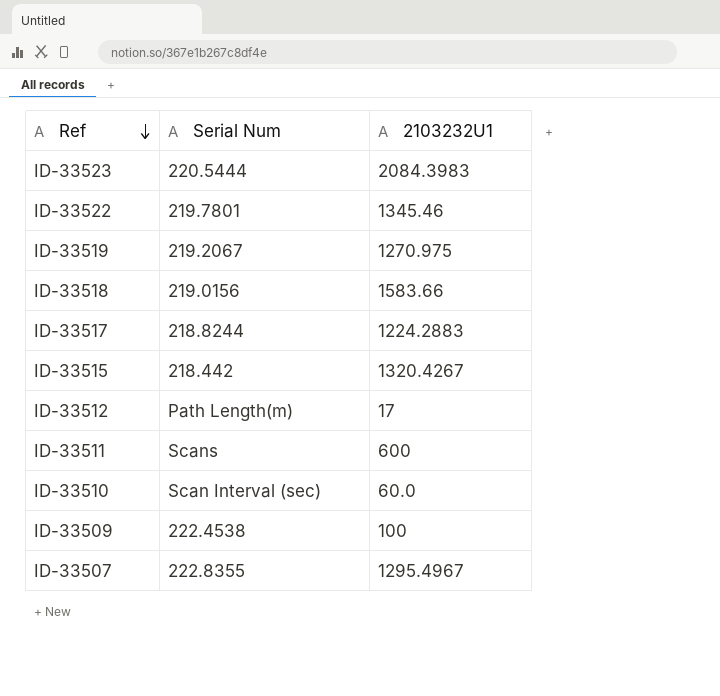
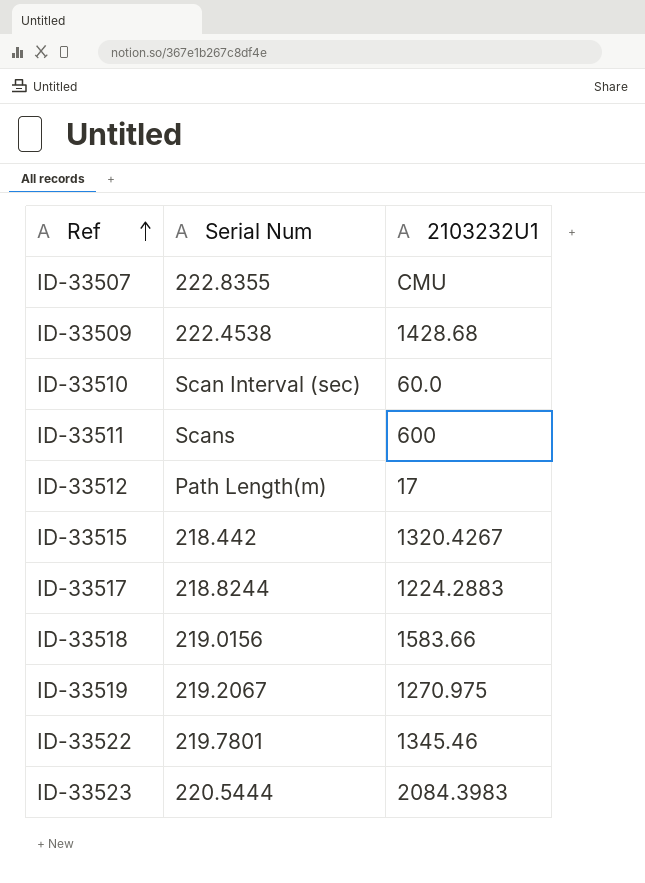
row order: Ref descending -> Ref ascending
ID-33507 | 2103232U1: 1295.4967 -> CMU
ID-33509 | 2103232U1: 100 -> 1428.68

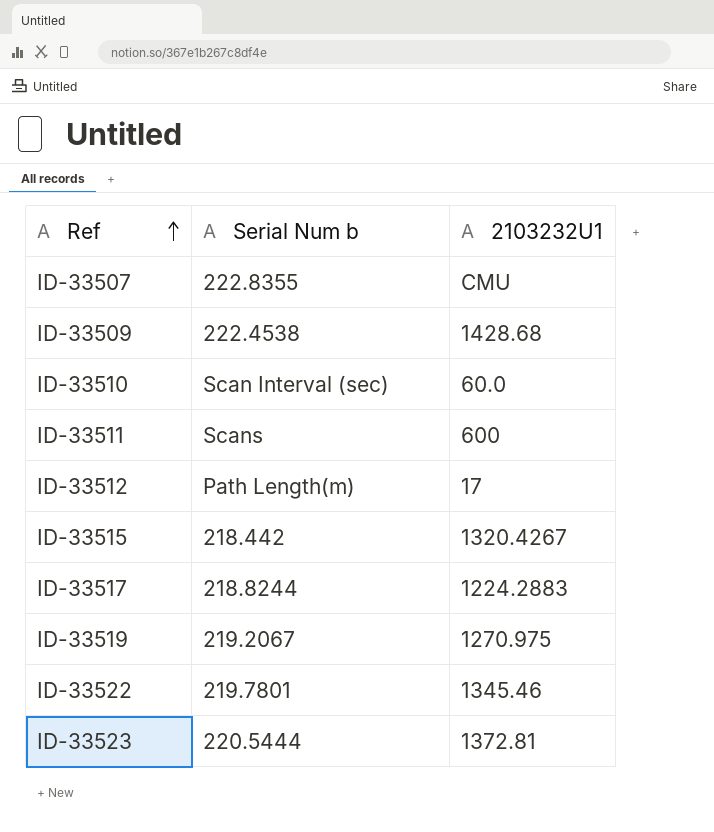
column name: Serial Num -> Serial Num b
row ID-33518: 219.0156 | 1583.66 -> none
ID-33523 | 2103232U1: 2084.3983 -> 1372.81

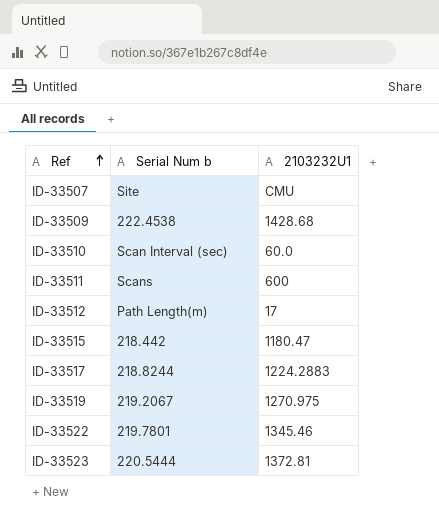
ID-33507 | Serial Num b: 222.8355 -> Site
ID-33515 | 2103232U1: 1320.4267 -> 1180.47

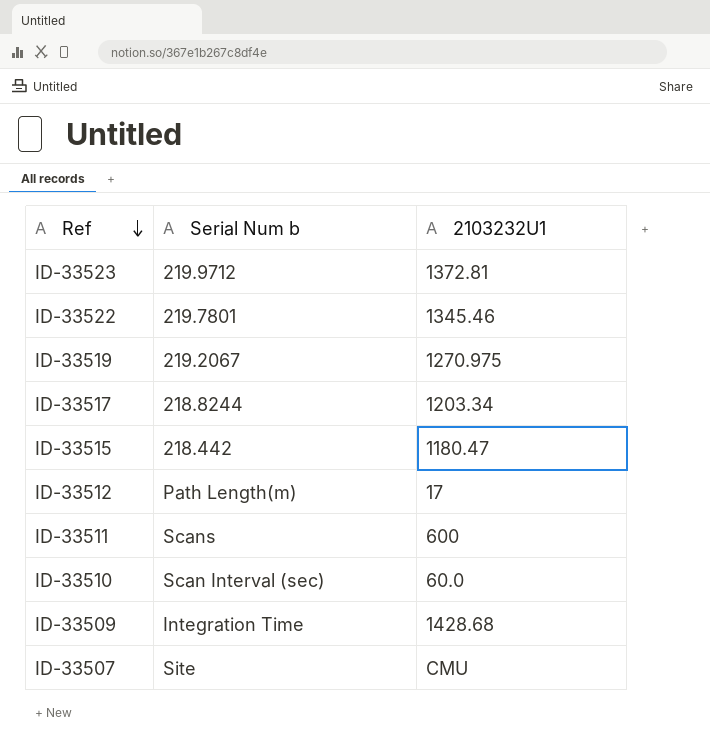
row order: Ref ascending -> Ref descending
ID-33523 | Serial Num b: 220.5444 -> 219.9712
ID-33517 | 2103232U1: 1224.2883 -> 1203.34
ID-33509 | Serial Num b: 222.4538 -> Integration Time

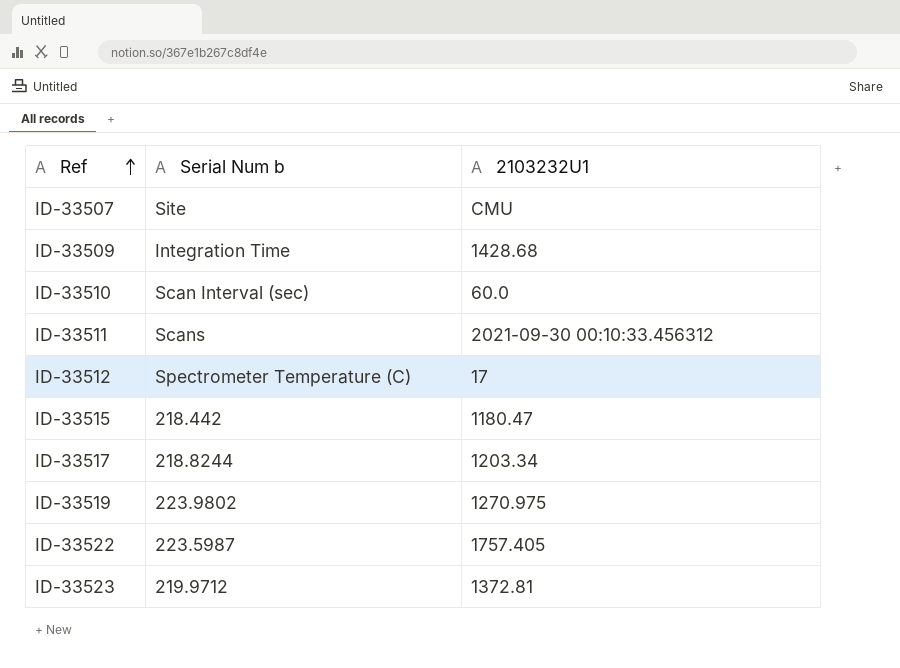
row order: Ref descending -> Ref ascending
ID-33511 | 2103232U1: 600 -> 2021-09-30 00:10:33.456312
ID-33512 | Serial Num b: Path Length(m) -> Spectrometer Temperature (C)
ID-33519 | Serial Num b: 219.2067 -> 223.9802
ID-33522 | Serial Num b: 219.7801 -> 223.5987
ID-33522 | 2103232U1: 1345.46 -> 1757.405

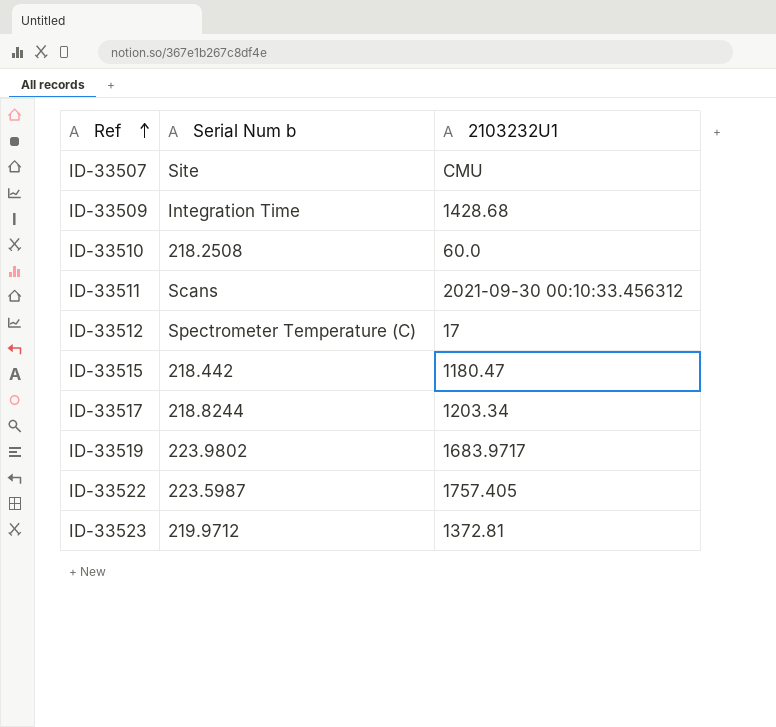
ID-33510 | Serial Num b: Scan Interval (sec) -> 218.2508
ID-33519 | 2103232U1: 1270.975 -> 1683.9717

